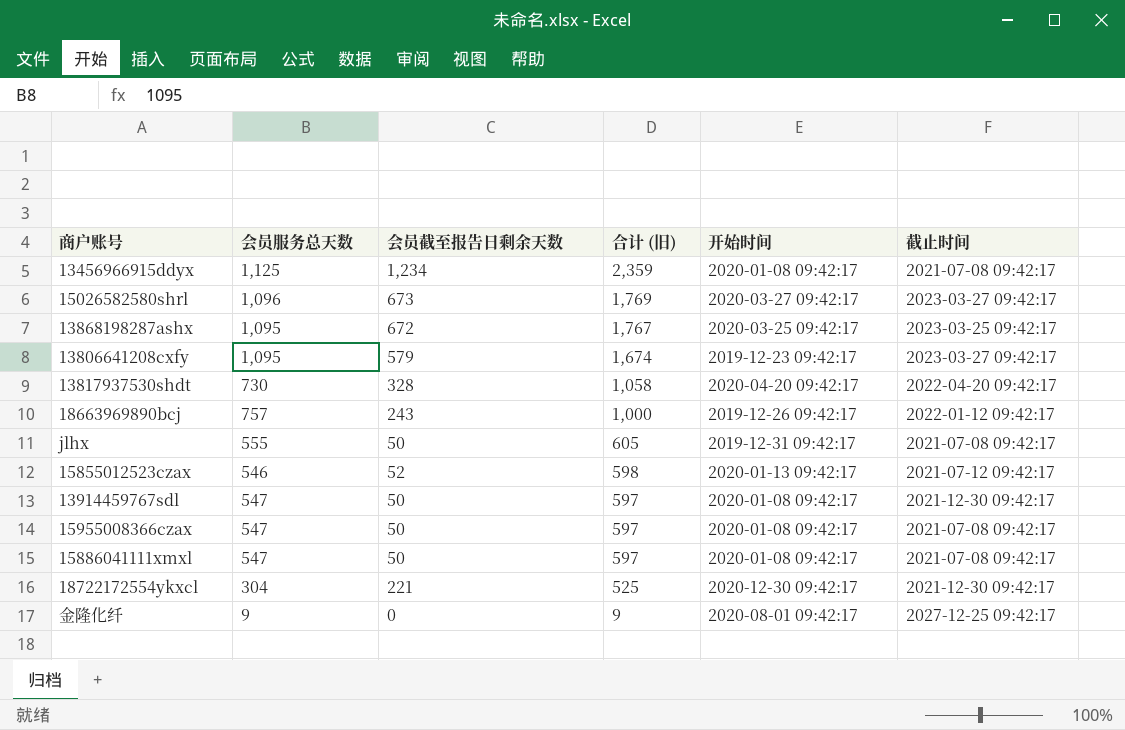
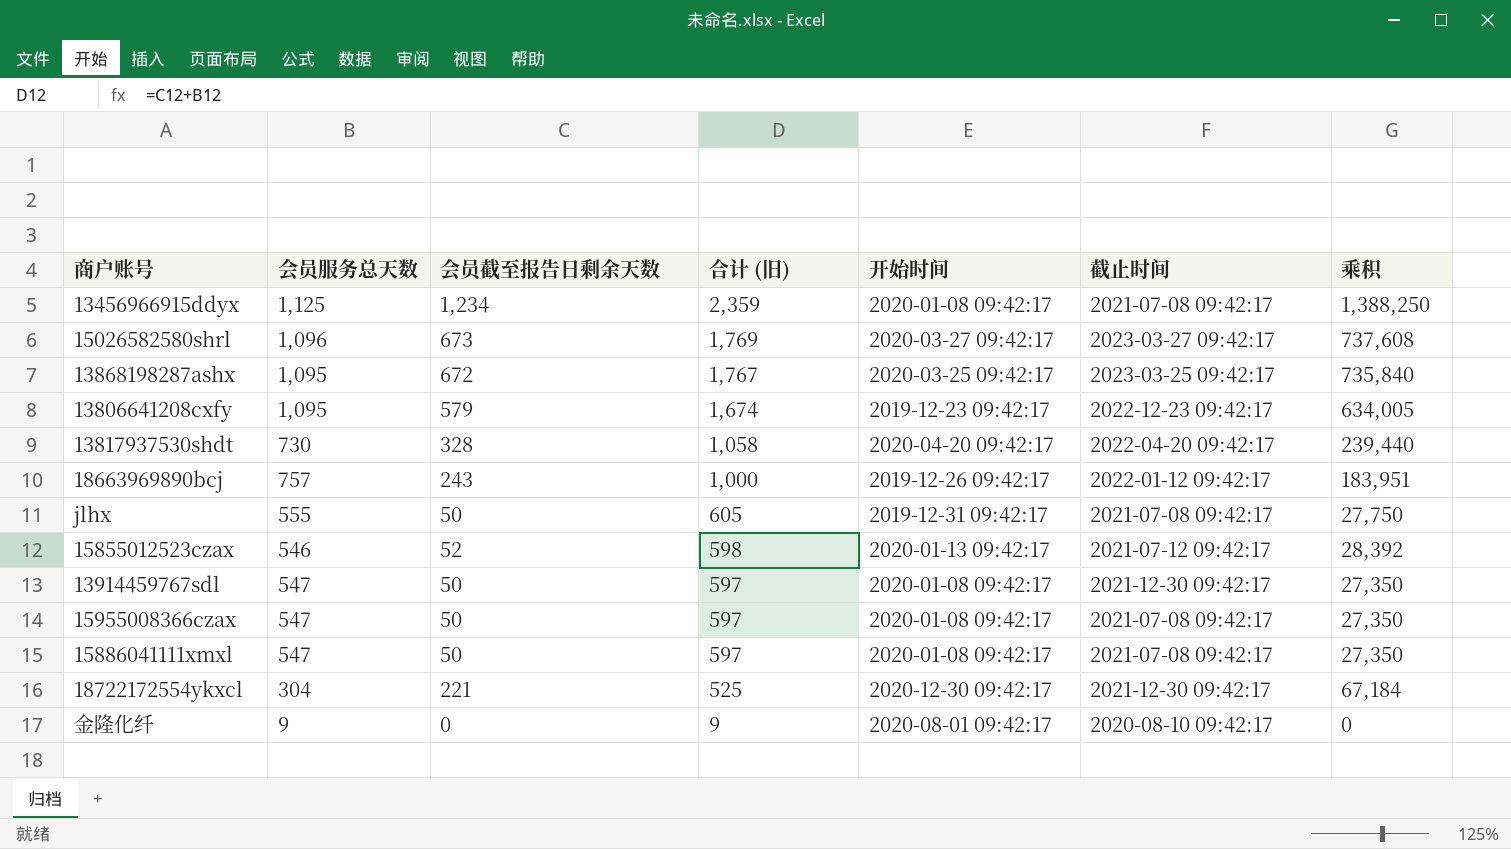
column 乘积 | formula: none -> [会员服务总天数] * [会员截至报告日剩余天数]
13806641208cxfy | 截止时间: 2023-03-27 09:42:17 -> 2022-12-23 09:42:17
金隆化纤 | 截止时间: 2027-12-25 09:42:17 -> 2020-08-10 09:42:17

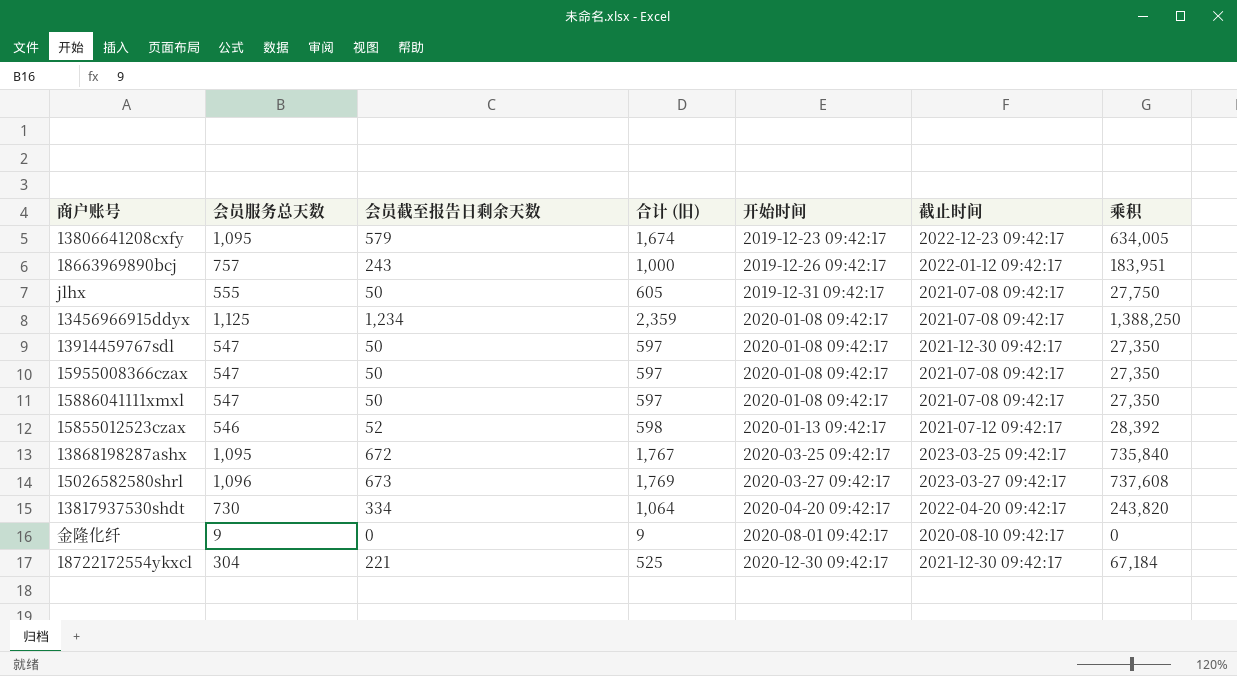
row order: 合计 (旧) descending -> 开始时间 ascending
13817937530shdt | 会员截至报告日剩余天数: 328 -> 334
13817937530shdt | 合计 (旧): 1,058 -> 1,064
13817937530shdt | 乘积: 239,440 -> 243,820

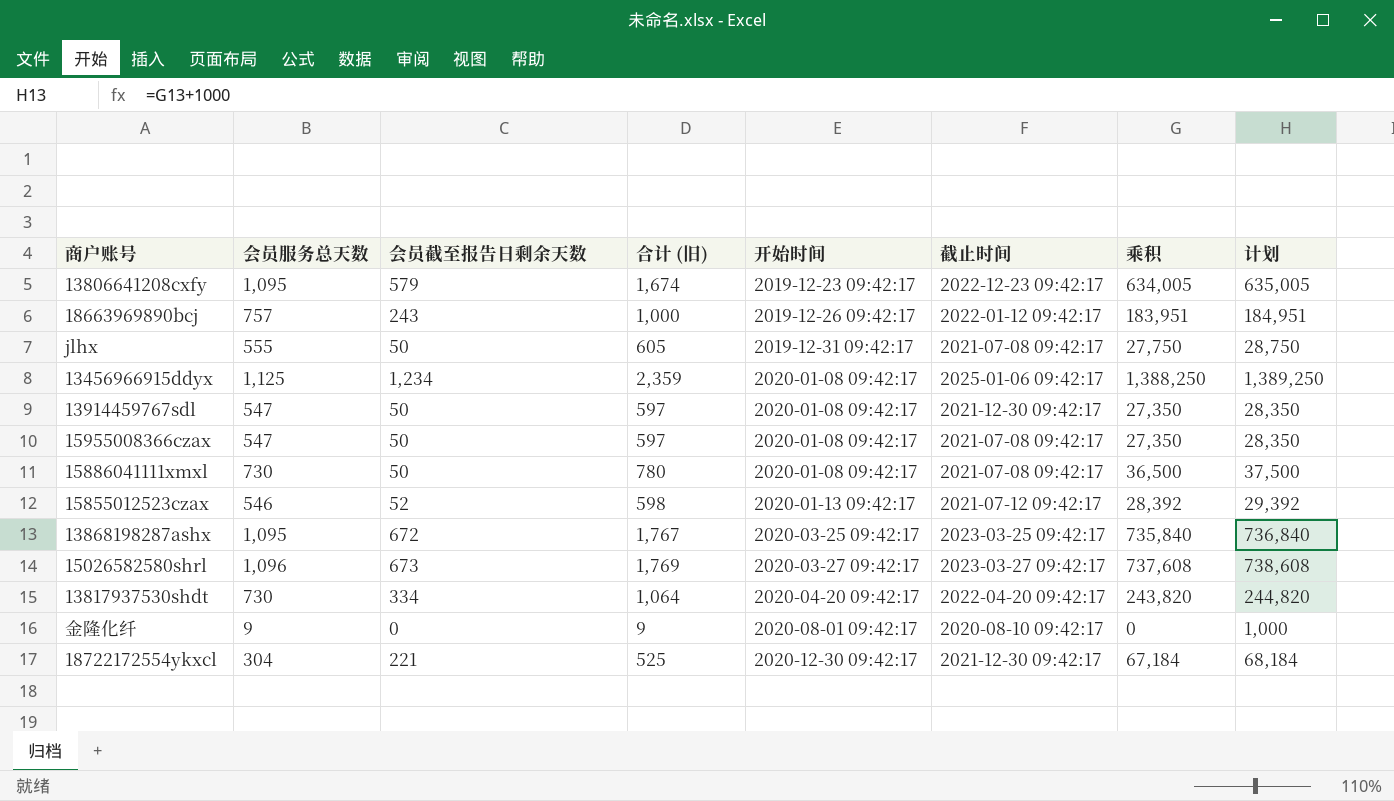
column 计划 | formula: none -> [乘积] + 1000
13456966915ddyx | 截止时间: 2021-07-08 09:42:17 -> 2025-01-06 09:42:17
15886041111xmxl | 会员服务总天数: 547 -> 730
15886041111xmxl | 合计 (旧): 597 -> 780
15886041111xmxl | 乘积: 27,350 -> 36,500

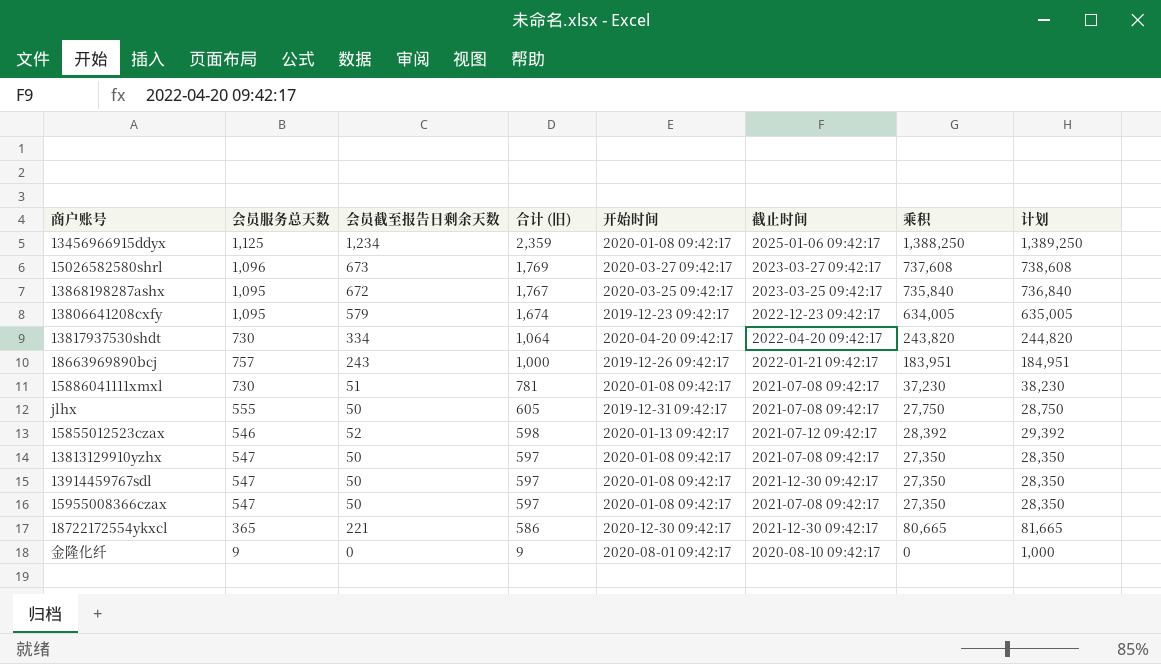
row order: 开始时间 ascending -> 合计 (旧) descending
18663969890bcj | 截止时间: 2022-01-12 09:42:17 -> 2022-01-21 09:42:17
15886041111xmxl | 会员截至报告日剩余天数: 50 -> 51
15886041111xmxl | 合计 (旧): 780 -> 781
15886041111xmxl | 乘积: 36,500 -> 37,230
15886041111xmxl | 计划: 37,500 -> 38,230
row 13813129910yzhx: none -> 547 | 50 | 597 | 2020-01-08 09:42:17 | 2021-07-08 09:42:17 | 27,350 | 28,350
18722172554ykxcl | 会员服务总天数: 304 -> 365
18722172554ykxcl | 合计 (旧): 525 -> 586
18722172554ykxcl | 乘积: 67,184 -> 80,665
18722172554ykxcl | 计划: 68,184 -> 81,665

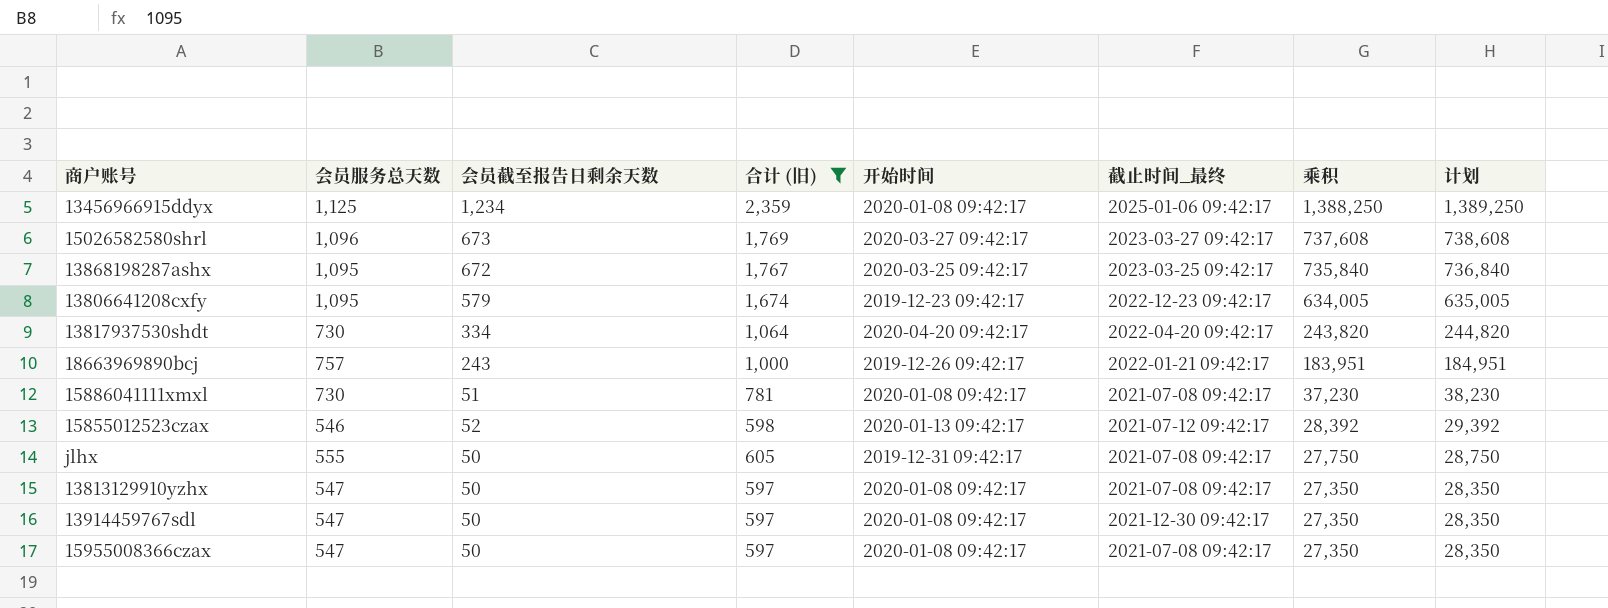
filter: none -> 合计 (旧) >= 597
row order: 合计 (旧) descending -> 乘积 descending
column name: 截止时间 -> 截止时间_最终

